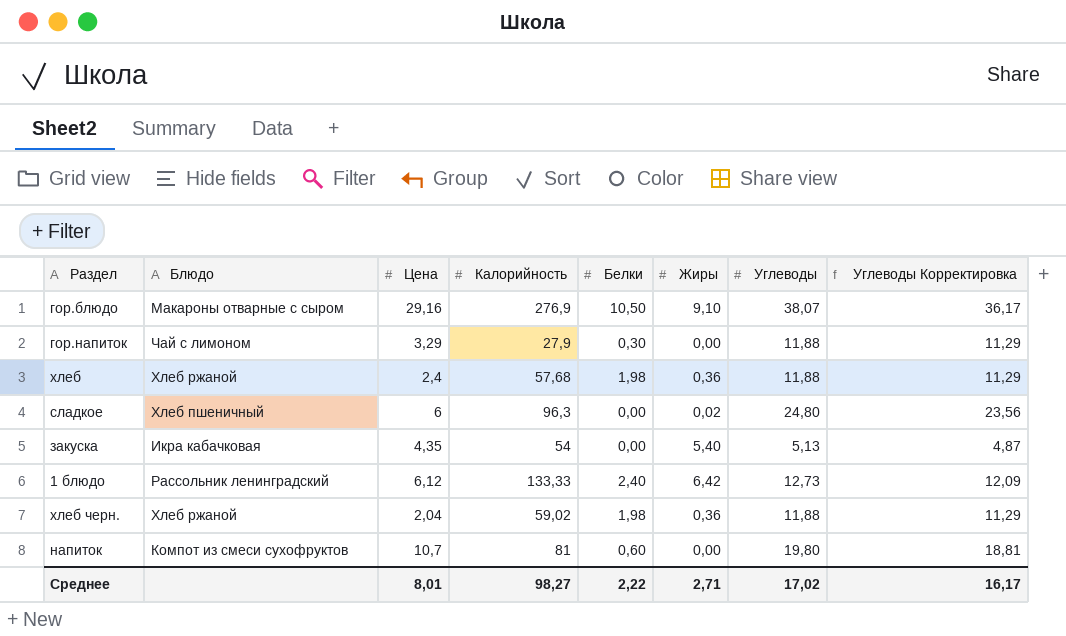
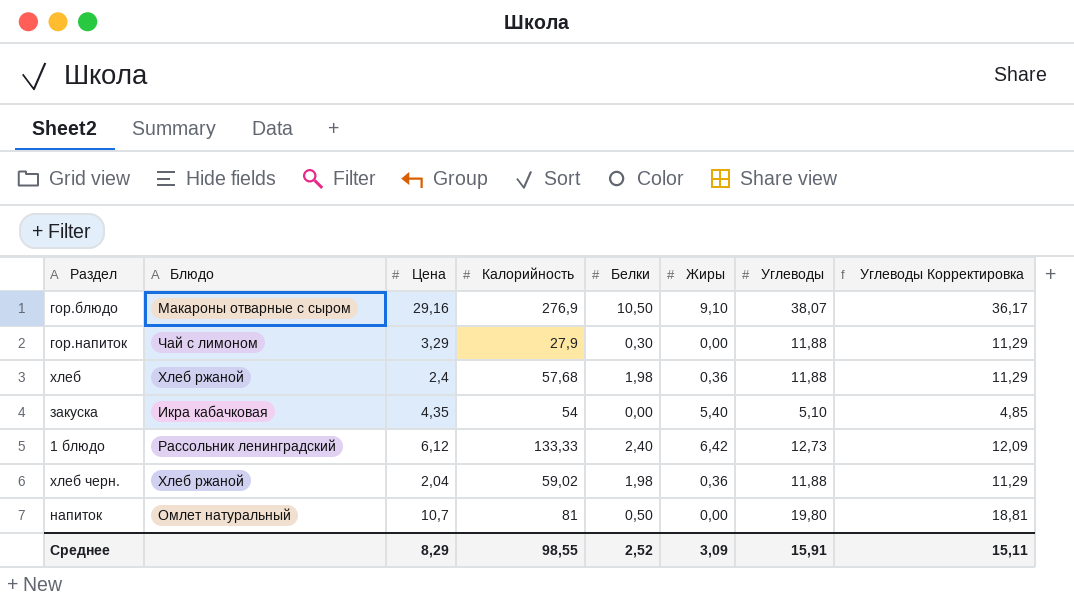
row сладкое: Хлеб пшеничный | 6 | 96,3 | 0,00 | 0,02 | 24,80 | 23,56 -> none
закуска | Углеводы: 5,13 -> 5,10
закуска | Углеводы Корректировка: 4,87 -> 4,85
напиток | Блюдо: Компот из смеси сухофруктов -> Омлет натуральный
напиток | Белки: 0,60 -> 0,50
Среднее | Цена: 8,01 -> 8,29
Среднее | Калорийность: 98,27 -> 98,55
Среднее | Белки: 2,22 -> 2,52
Среднее | Жиры: 2,71 -> 3,09
Среднее | Углеводы: 17,02 -> 15,91
Среднее | Углеводы Корректировка: 16,17 -> 15,11

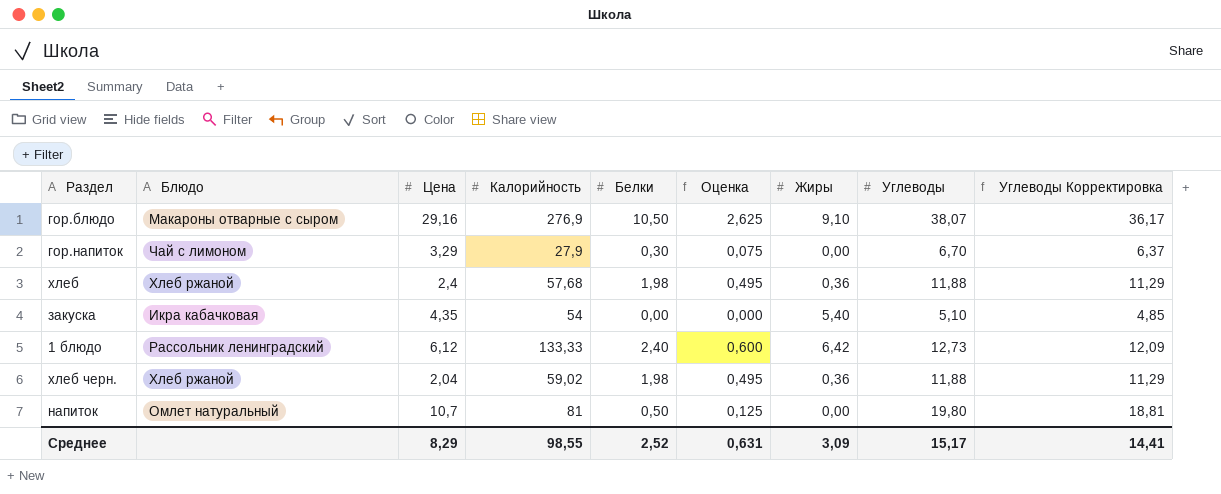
column Оценка | formula: none -> [Белки] * 0,25
гор.напиток | Углеводы: 11,88 -> 6,70
гор.напиток | Углеводы Корректировка: 11,29 -> 6,37
Среднее | Углеводы: 15,91 -> 15,17
Среднее | Углеводы Корректировка: 15,11 -> 14,41

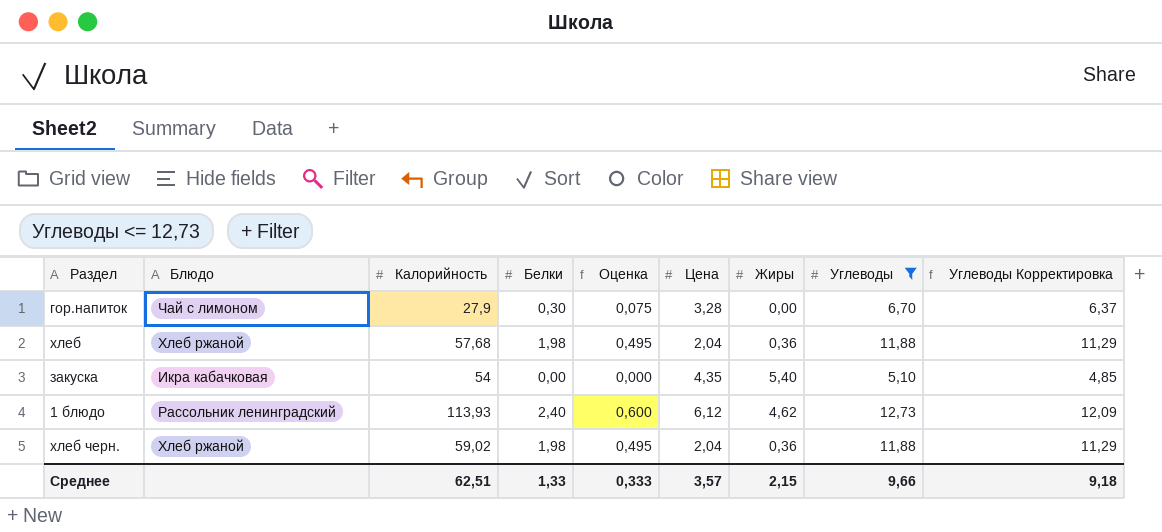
filter: none -> Углеводы <= 12,73
column Цена | position: 3 -> 6
гор.напиток | Цена: 3,29 -> 3,28
хлеб | Цена: 2,4 -> 2,04
1 блюдо | Калорийность: 133,33 -> 113,93
1 блюдо | Жиры: 6,42 -> 4,62
Среднее | Калорийность: 98,55 -> 62,51
Среднее | Белки: 2,52 -> 1,33
Среднее | Оценка: 0,631 -> 0,333
Среднее | Цена: 8,29 -> 3,57
Среднее | Жиры: 3,09 -> 2,15
Среднее | Углеводы: 15,17 -> 9,66
Среднее | Углеводы Корректировка: 14,41 -> 9,18

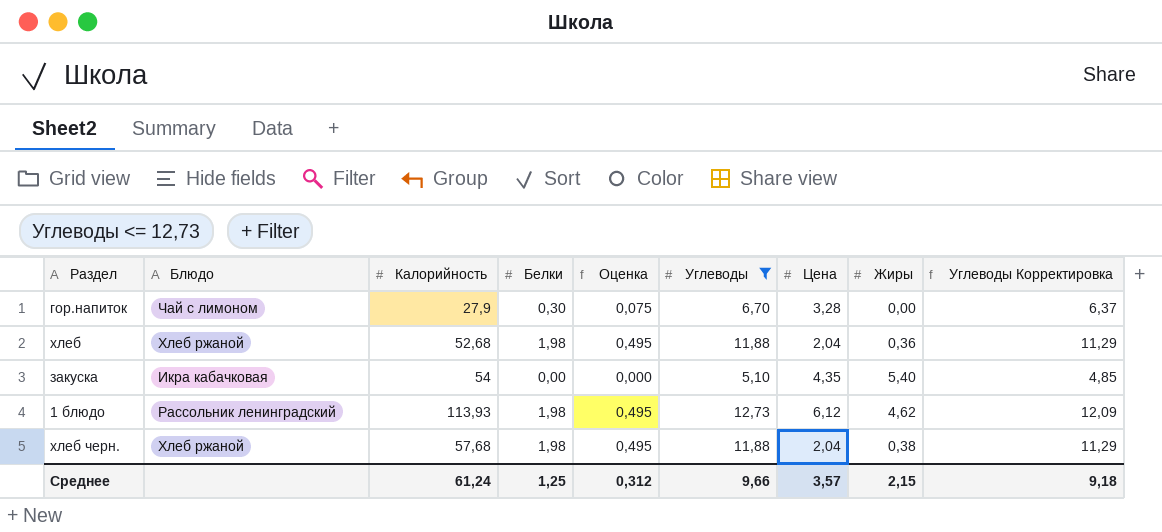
column Углеводы | position: 8 -> 6
хлеб | Калорийность: 57,68 -> 52,68
1 блюдо | Белки: 2,40 -> 1,98
1 блюдо | Оценка: 0,600 -> 0,495
хлеб черн. | Калорийность: 59,02 -> 57,68
хлеб черн. | Жиры: 0,36 -> 0,38
Среднее | Калорийность: 62,51 -> 61,24
Среднее | Белки: 1,33 -> 1,25
Среднее | Оценка: 0,333 -> 0,312

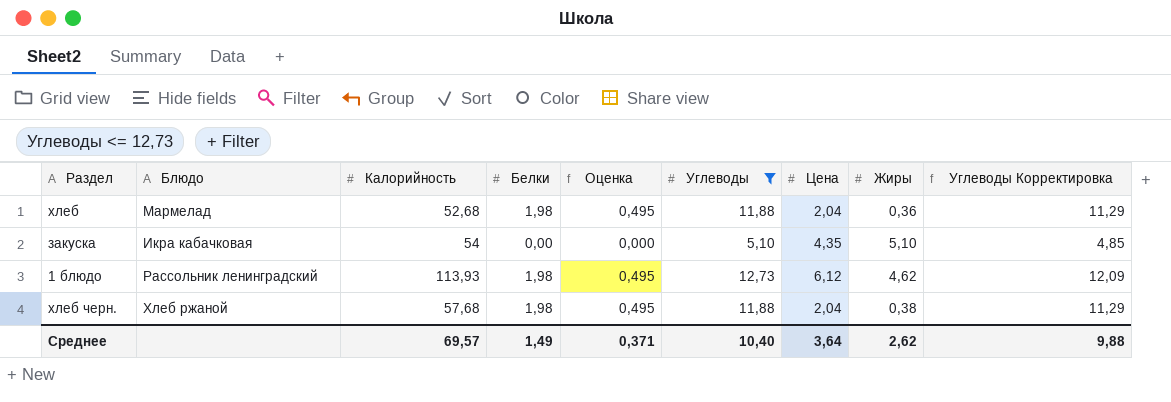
row гор.напиток: Чай с лимоном | 27,9 | 0,30 | 0,075 | 6,70 | 3,28 | 0,00 | 6,37 -> none
хлеб | Блюдо: Хлеб ржаной -> Мармелад
закуска | Жиры: 5,40 -> 5,10
Среднее | Калорийность: 61,24 -> 69,57
Среднее | Белки: 1,25 -> 1,49
Среднее | Оценка: 0,312 -> 0,371
Среднее | Углеводы: 9,66 -> 10,40
Среднее | Цена: 3,57 -> 3,64
Среднее | Жиры: 2,15 -> 2,62
Среднее | Углеводы Корректировка: 9,18 -> 9,88

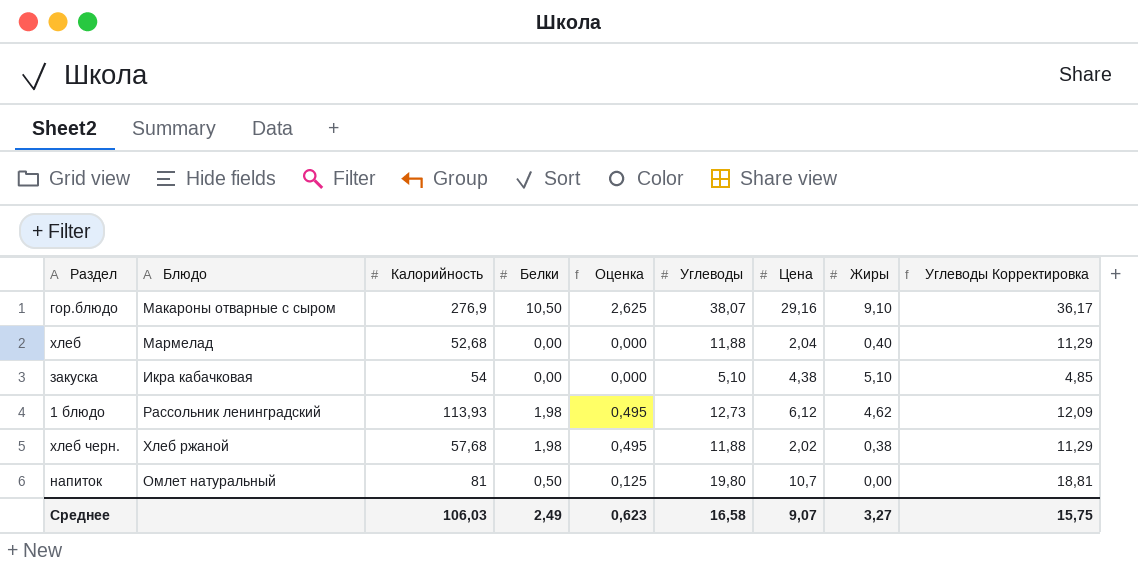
filter: Углеводы <= 12,73 -> none
хлеб | Белки: 1,98 -> 0,00
хлеб | Оценка: 0,495 -> 0,000
хлеб | Жиры: 0,36 -> 0,40
закуска | Цена: 4,35 -> 4,38
хлеб черн. | Цена: 2,04 -> 2,02
Среднее | Калорийность: 69,57 -> 106,03
Среднее | Белки: 1,49 -> 2,49
Среднее | Оценка: 0,371 -> 0,623
Среднее | Углеводы: 10,40 -> 16,58
Среднее | Цена: 3,64 -> 9,07
Среднее | Жиры: 2,62 -> 3,27
Среднее | Углеводы Корректировка: 9,88 -> 15,75

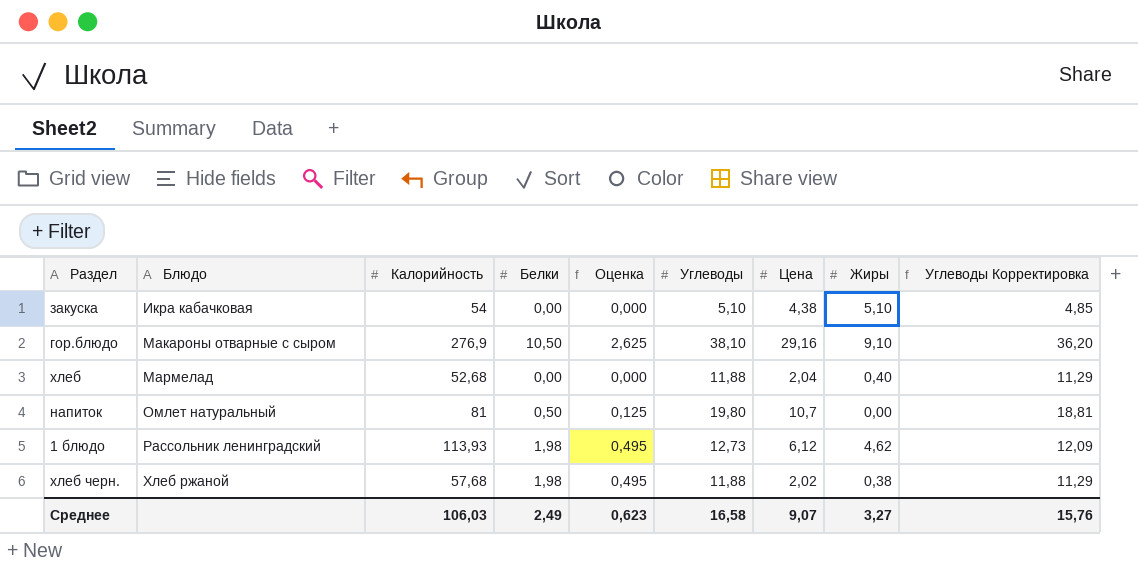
row order: none -> Блюдо ascending
гор.блюдо | Углеводы: 38,07 -> 38,10
гор.блюдо | Углеводы Корректировка: 36,17 -> 36,20
Среднее | Углеводы Корректировка: 15,75 -> 15,76

